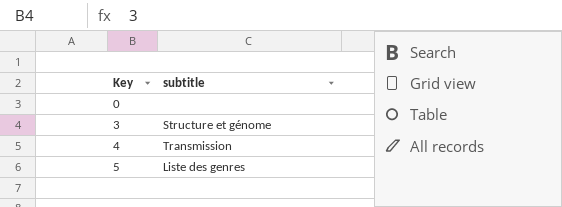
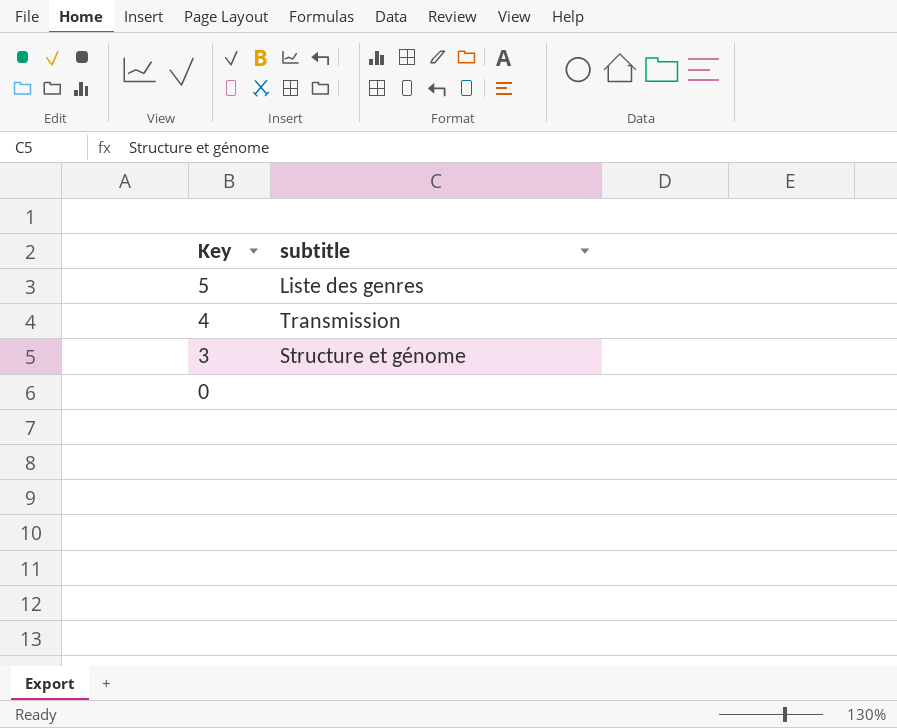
row order: Key ascending -> Key descending

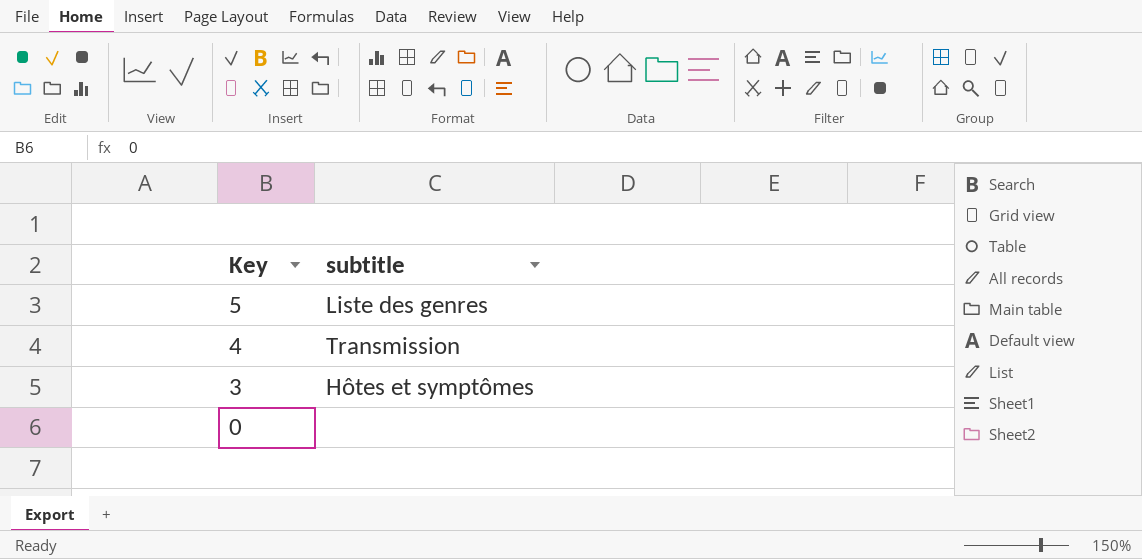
3 | subtitle: Structure et génome -> Hôtes et symptômes

